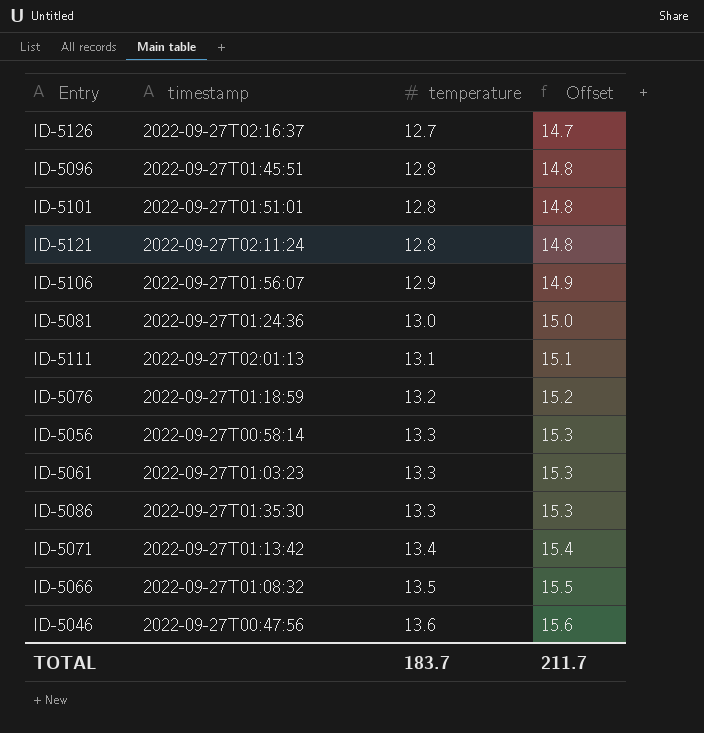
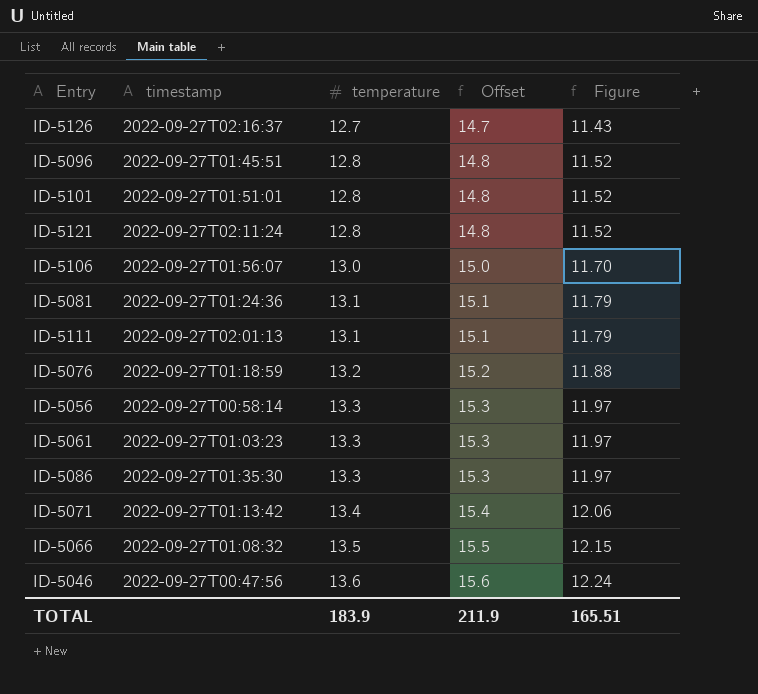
column Figure | formula: none -> [temperature] * 0.9
ID-5106 | temperature: 12.9 -> 13.0
ID-5106 | Offset: 14.9 -> 15.0
ID-5081 | temperature: 13.0 -> 13.1
ID-5081 | Offset: 15.0 -> 15.1
TOTAL | temperature: 183.7 -> 183.9
TOTAL | Offset: 211.7 -> 211.9

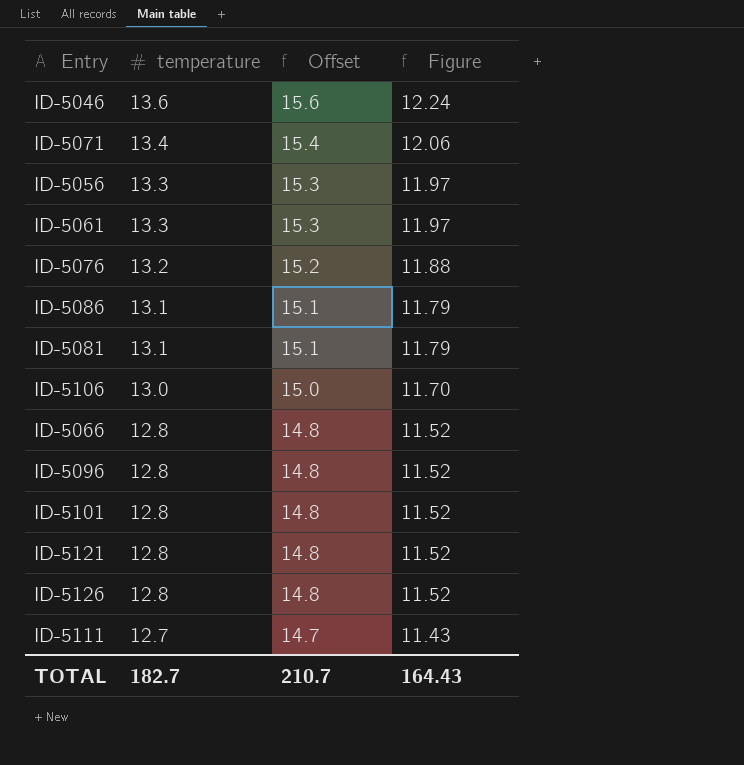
row order: temperature ascending -> temperature descending
column timestamp | position: 2 -> none
ID-5086 | temperature: 13.3 -> 13.1
ID-5086 | Offset: 15.3 -> 15.1
ID-5086 | Figure: 11.97 -> 11.79
ID-5066 | temperature: 13.5 -> 12.8
ID-5066 | Offset: 15.5 -> 14.8
ID-5066 | Figure: 12.15 -> 11.52
ID-5126 | temperature: 12.7 -> 12.8
ID-5126 | Offset: 14.7 -> 14.8
ID-5126 | Figure: 11.43 -> 11.52
ID-5111 | temperature: 13.1 -> 12.7
ID-5111 | Offset: 15.1 -> 14.7
ID-5111 | Figure: 11.79 -> 11.43
TOTAL | temperature: 183.9 -> 182.7
TOTAL | Offset: 211.9 -> 210.7
TOTAL | Figure: 165.51 -> 164.43

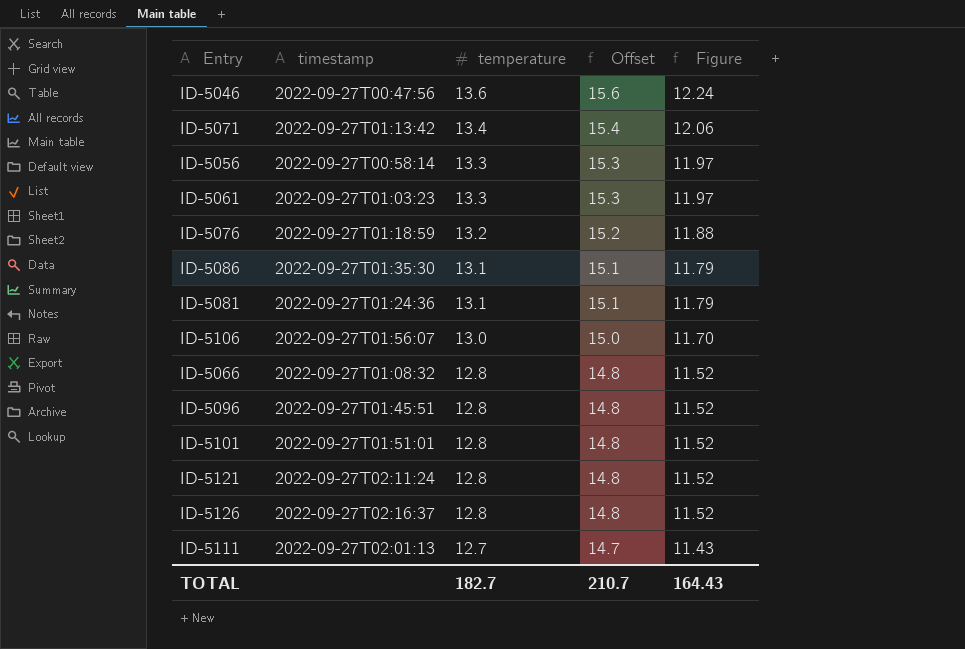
column timestamp | position: none -> 2

